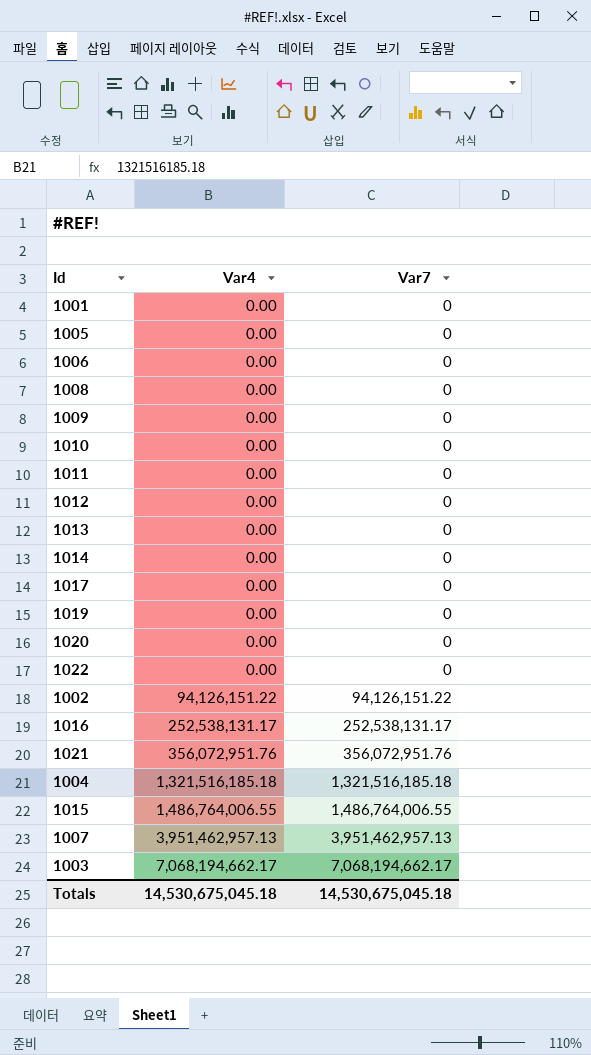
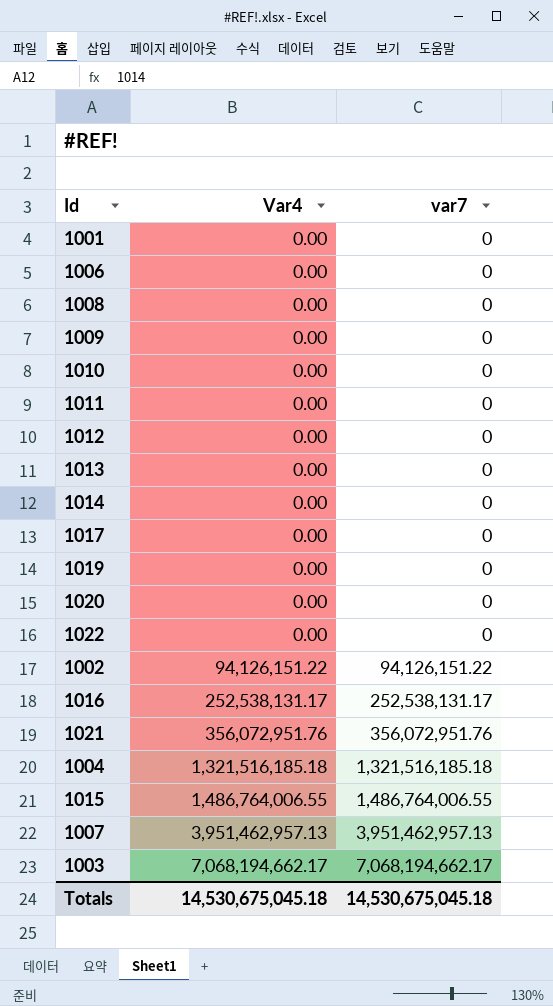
column name: Var7 -> var7
row 1005: 0.00 | 0 -> none

